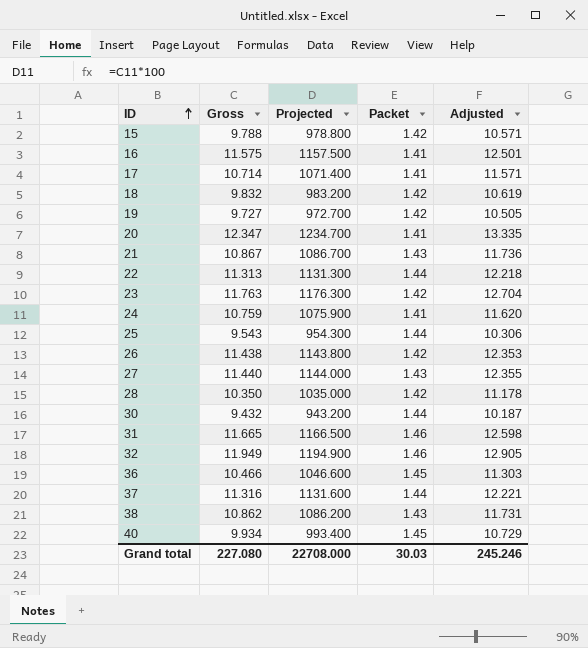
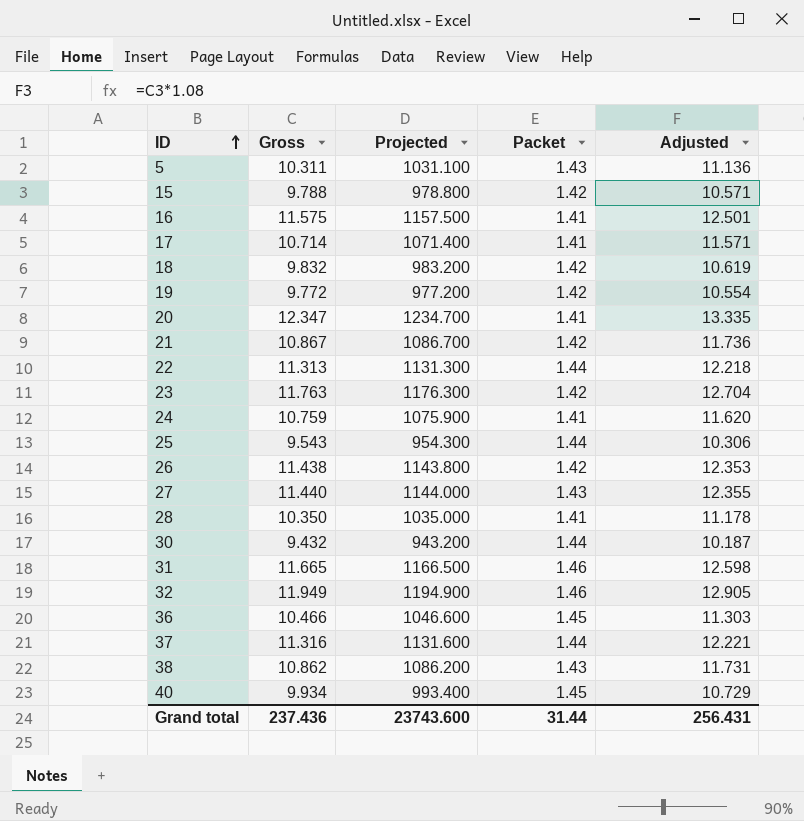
row 5: none -> 10.311 | 1031.100 | 1.43 | 11.136
19 | Gross: 9.727 -> 9.772
19 | Projected: 972.700 -> 977.200
19 | Adjusted: 10.505 -> 10.554
21 | Packet: 1.43 -> 1.42
28 | Packet: 1.42 -> 1.41
Grand total | Gross: 227.080 -> 237.436
Grand total | Projected: 22708.000 -> 23743.600
Grand total | Packet: 30.03 -> 31.44
Grand total | Adjusted: 245.246 -> 256.431

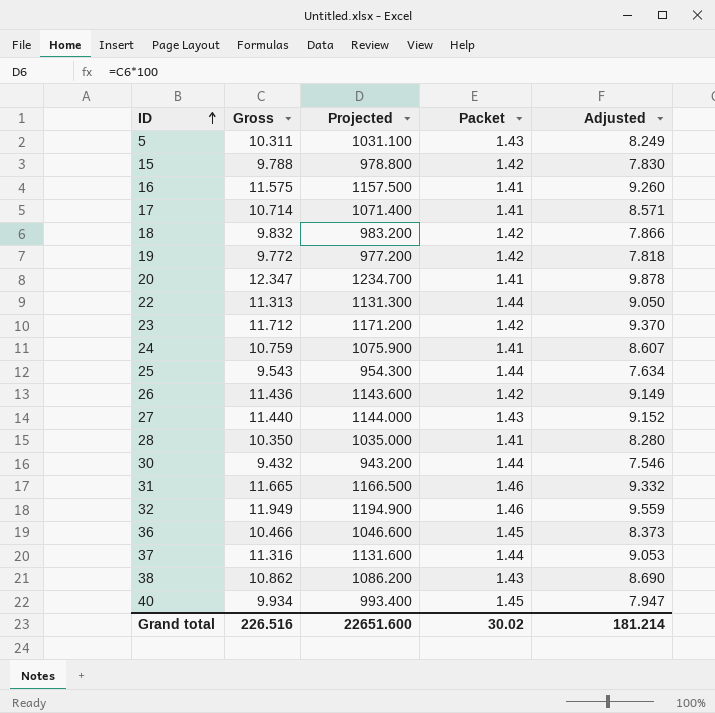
column Adjusted | formula: [Gross] * 1.08 -> [Gross] * 0.8
row 21: 10.867 | 1086.700 | 1.42 | 11.736 -> none
23 | Gross: 11.763 -> 11.712
23 | Projected: 1176.300 -> 1171.200
26 | Gross: 11.438 -> 11.436
26 | Projected: 1143.800 -> 1143.600
Grand total | Gross: 237.436 -> 226.516
Grand total | Projected: 23743.600 -> 22651.600
Grand total | Packet: 31.44 -> 30.02
Grand total | Adjusted: 256.431 -> 181.214

